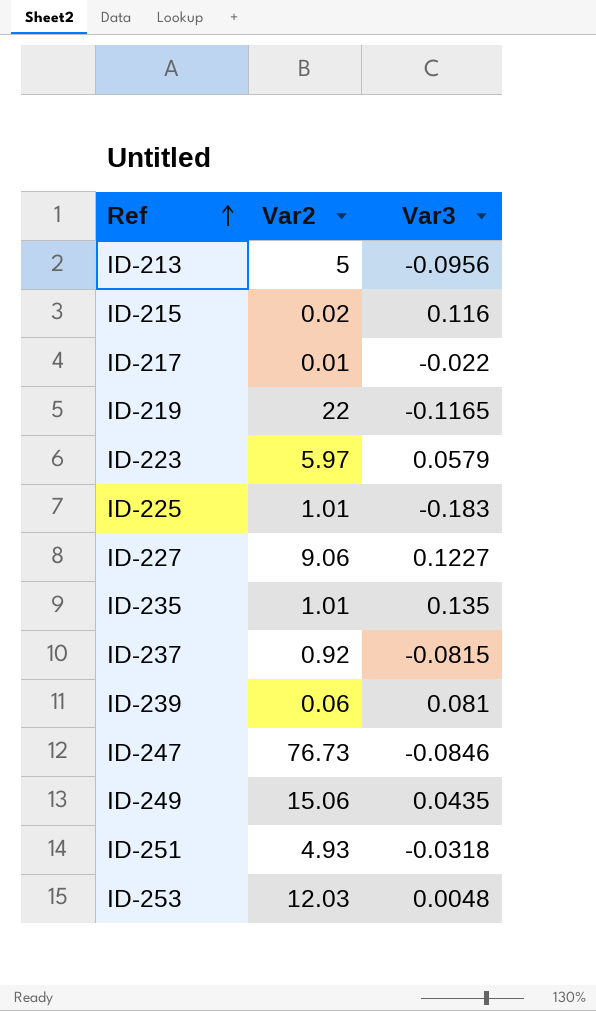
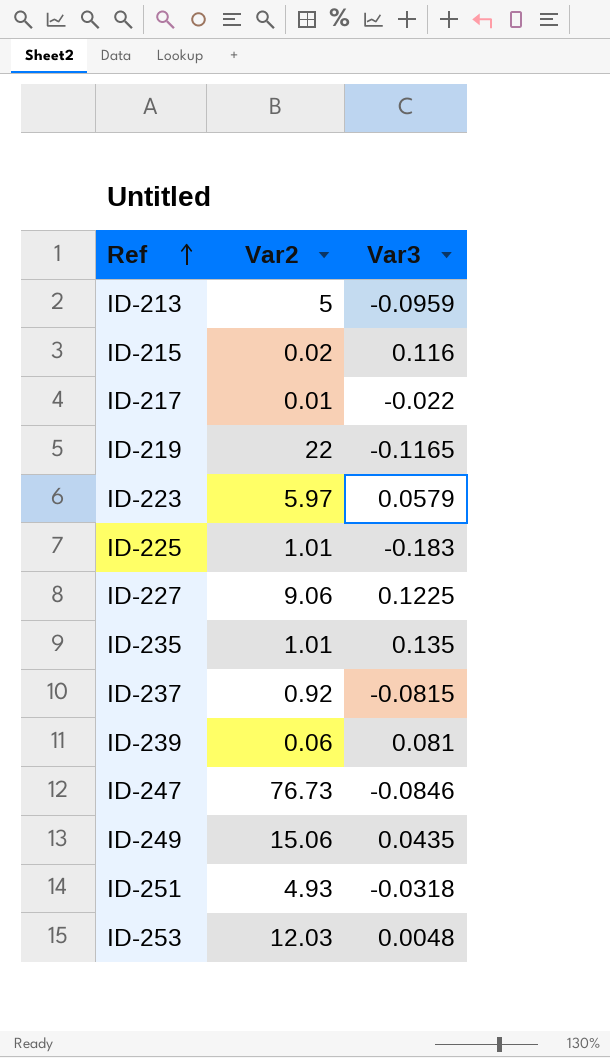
ID-213 | Var3: -0.0956 -> -0.0959
ID-227 | Var3: 0.1227 -> 0.1225

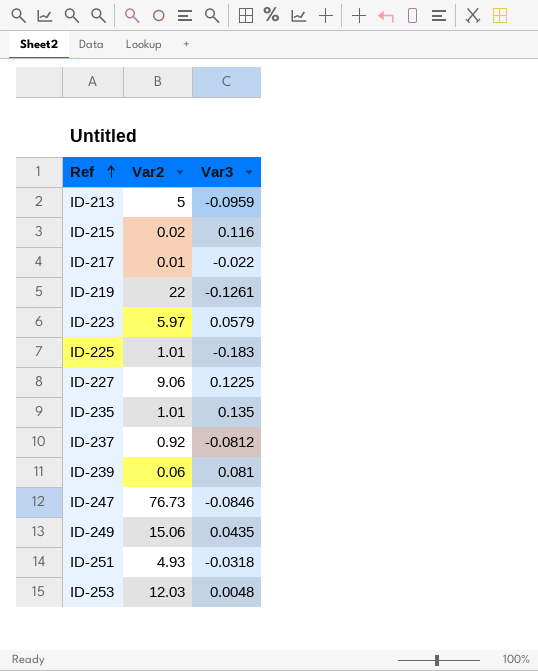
ID-219 | Var3: -0.1165 -> -0.1261
ID-237 | Var3: -0.0815 -> -0.0812

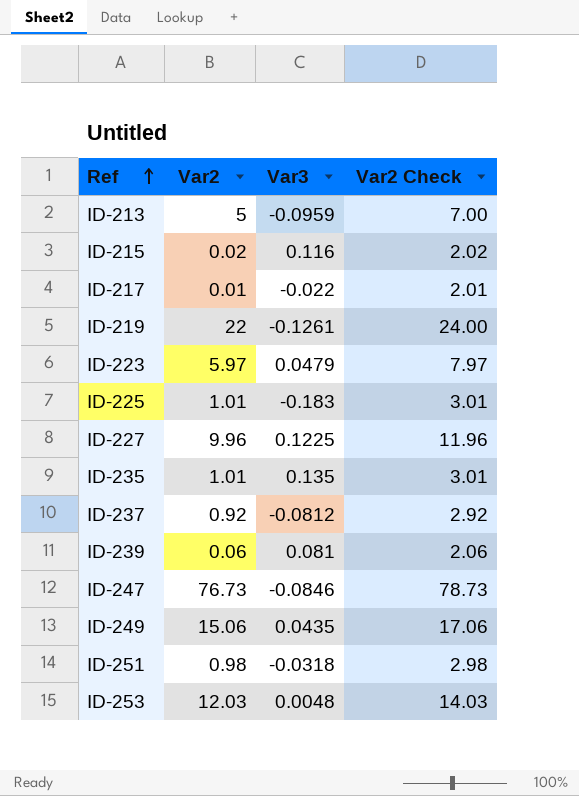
column Var2 Check | formula: none -> [Var2] + 2
ID-223 | Var3: 0.0579 -> 0.0479
ID-227 | Var2: 9.06 -> 9.96
ID-251 | Var2: 4.93 -> 0.98

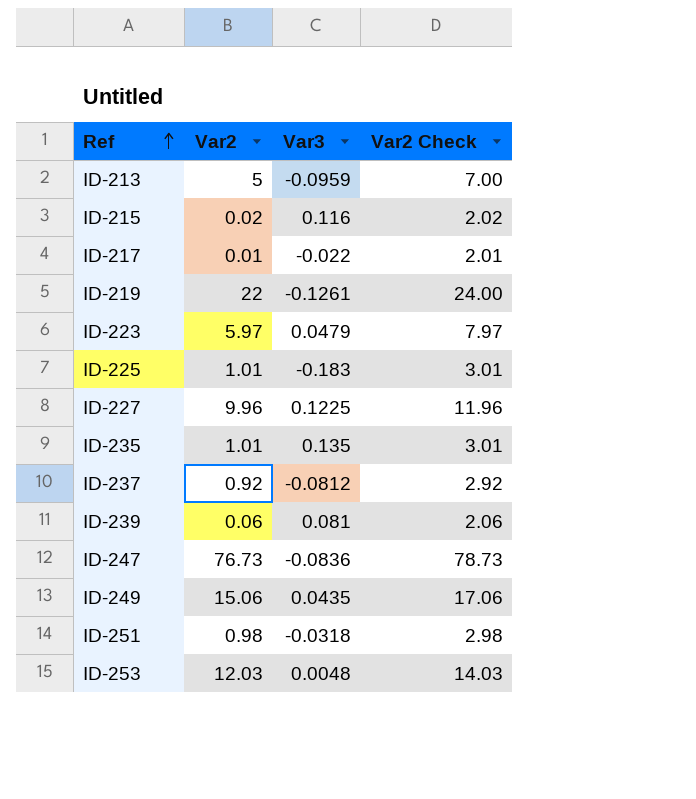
ID-247 | Var3: -0.0846 -> -0.0836

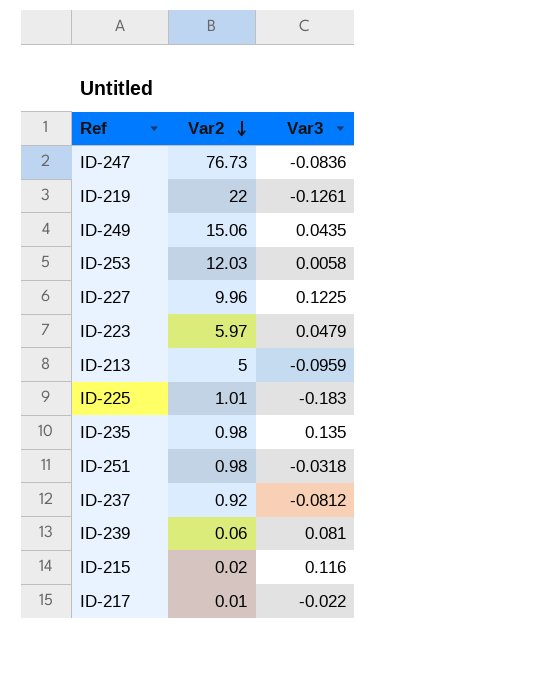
row order: Ref ascending -> Var2 descending
column Var2 Check | formula: [Var2] + 2 -> none
ID-253 | Var3: 0.0048 -> 0.0058
ID-235 | Var2: 1.01 -> 0.98

